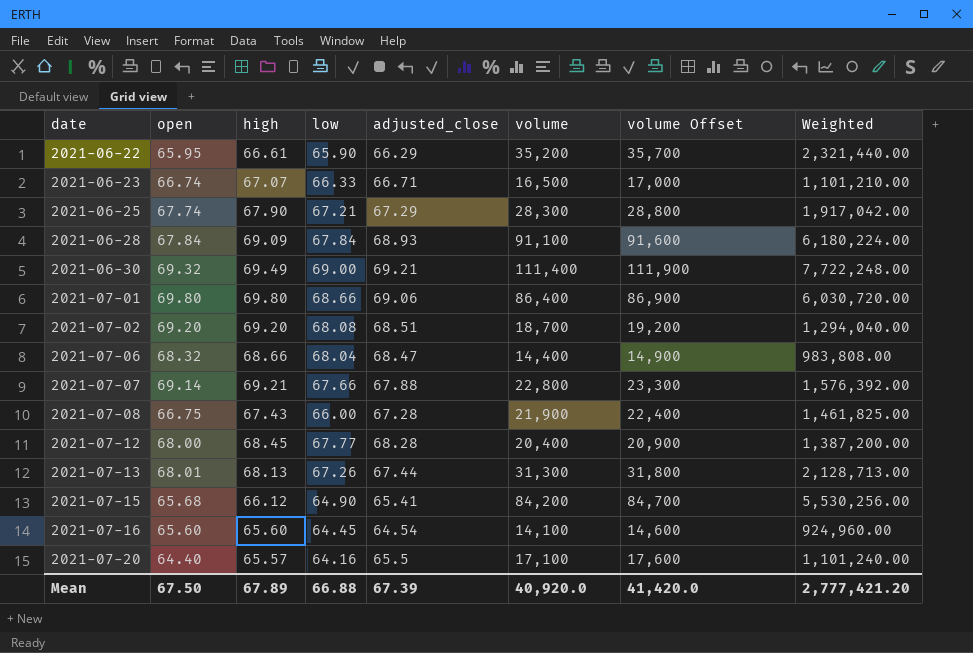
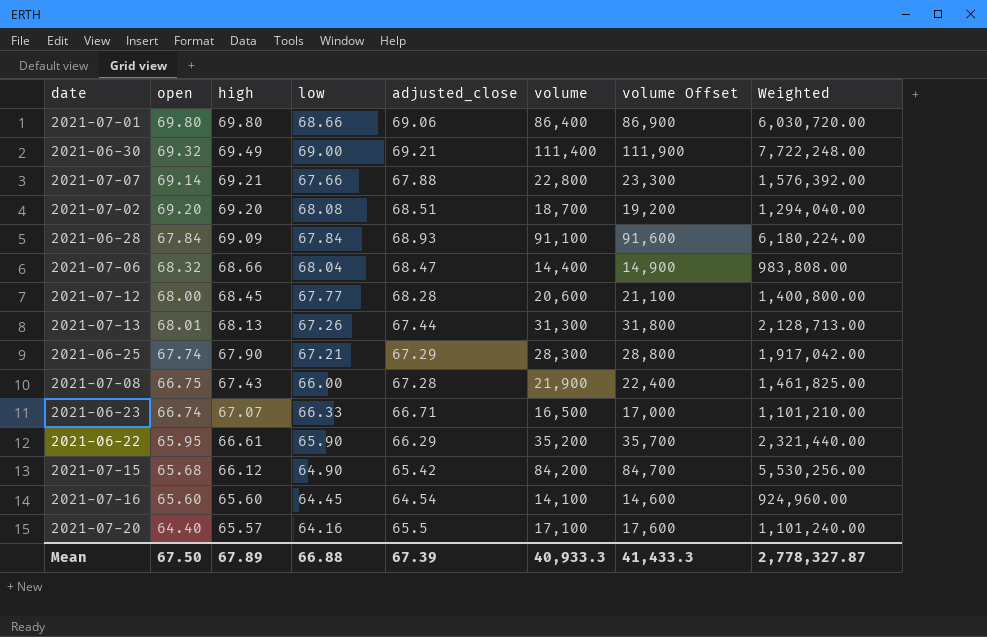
row order: date ascending -> high descending
2021-07-12 | volume: 20,400 -> 20,600
2021-07-12 | volume Offset: 20,900 -> 21,100
2021-07-12 | Weighted: 1,387,200.00 -> 1,400,800.00
2021-07-15 | adjusted_close: 65.41 -> 65.42
Mean | volume: 40,920.0 -> 40,933.3
Mean | volume Offset: 41,420.0 -> 41,433.3
Mean | Weighted: 2,777,421.20 -> 2,778,327.87

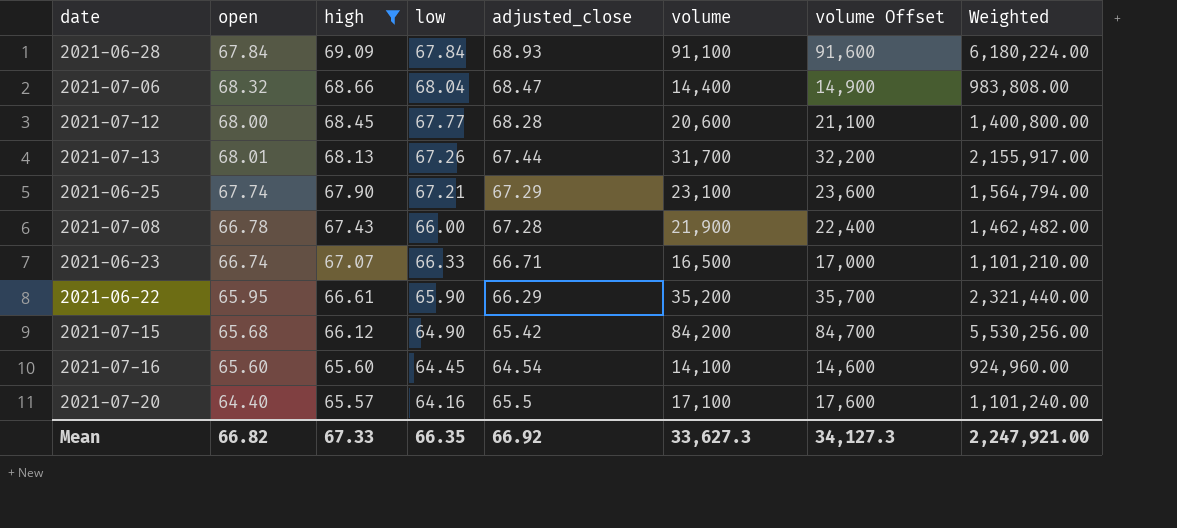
filter: none -> high <= 69.09
2021-07-13 | volume: 31,300 -> 31,700
2021-07-13 | volume Offset: 31,800 -> 32,200
2021-07-13 | Weighted: 2,128,713.00 -> 2,155,917.00
2021-06-25 | volume: 28,300 -> 23,100
2021-06-25 | volume Offset: 28,800 -> 23,600
2021-06-25 | Weighted: 1,917,042.00 -> 1,564,794.00
2021-07-08 | open: 66.75 -> 66.78
2021-07-08 | Weighted: 1,461,825.00 -> 1,462,482.00
Mean | open: 67.50 -> 66.82
Mean | high: 67.89 -> 67.33
Mean | low: 66.88 -> 66.35
Mean | adjusted_close: 67.39 -> 66.92
Mean | volume: 40,933.3 -> 33,627.3
Mean | volume Offset: 41,433.3 -> 34,127.3
Mean | Weighted: 2,778,327.87 -> 2,247,921.00

